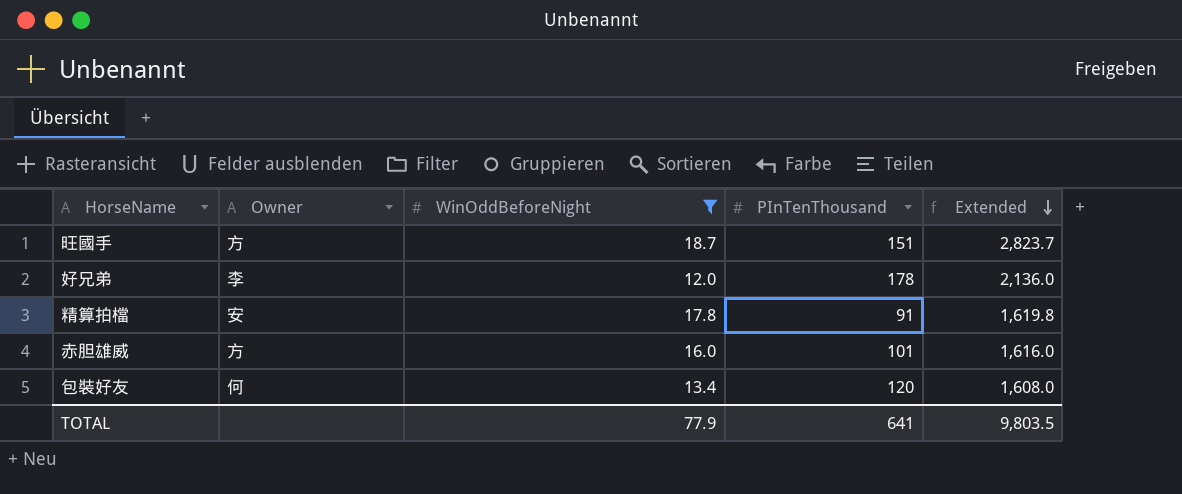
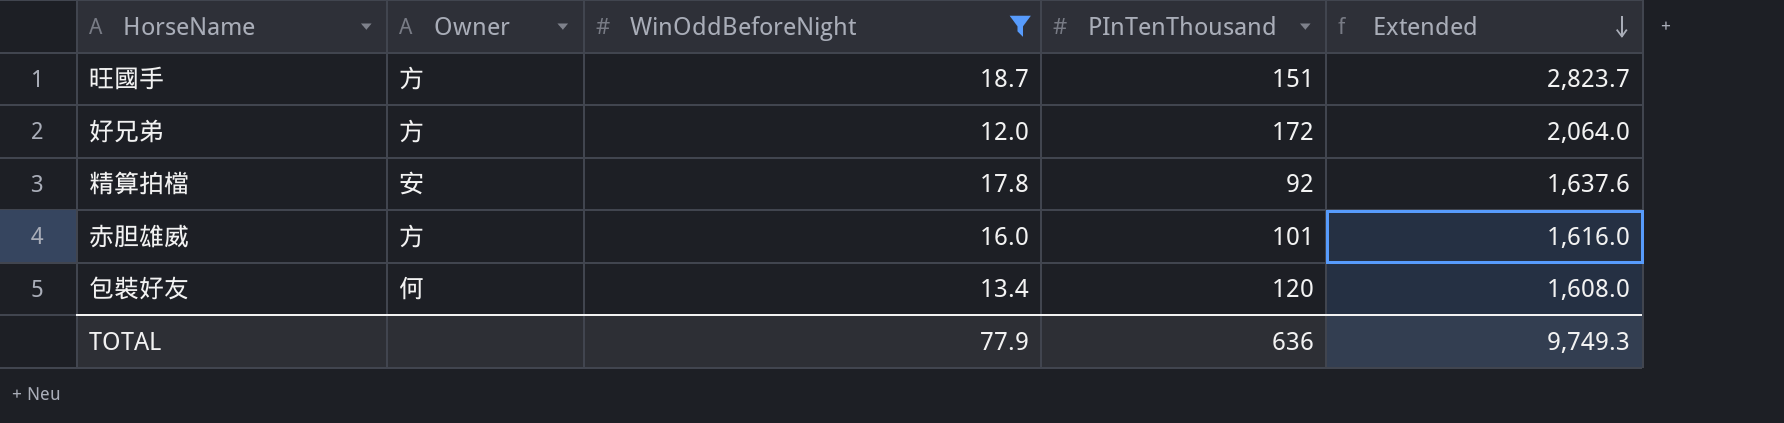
好兄弟 | Owner: 李 -> 方
好兄弟 | PInTenThousand: 178 -> 172
好兄弟 | Extended: 2,136.0 -> 2,064.0
精算拍檔 | PInTenThousand: 91 -> 92
精算拍檔 | Extended: 1,619.8 -> 1,637.6
TOTAL | PInTenThousand: 641 -> 636
TOTAL | Extended: 9,803.5 -> 9,749.3

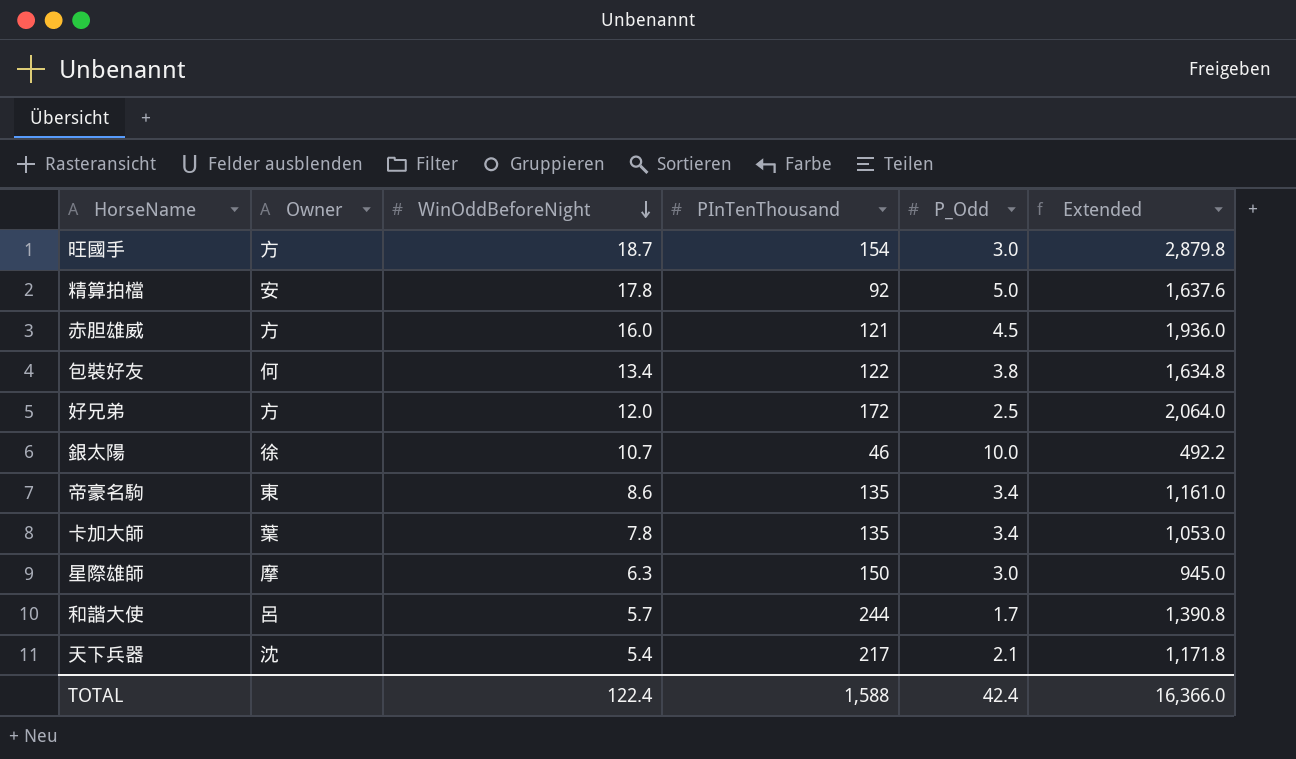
filter: WinOddBeforeNight >= 12.0 -> none
row order: Extended descending -> WinOddBeforeNight descending
column P_Odd | position: none -> 5
旺國手 | PInTenThousand: 151 -> 154
旺國手 | Extended: 2,823.7 -> 2,879.8
赤胆雄威 | PInTenThousand: 101 -> 121
赤胆雄威 | Extended: 1,616.0 -> 1,936.0
包裝好友 | PInTenThousand: 120 -> 122
包裝好友 | Extended: 1,608.0 -> 1,634.8
TOTAL | WinOddBeforeNight: 77.9 -> 122.4
TOTAL | PInTenThousand: 636 -> 1,588
TOTAL | Extended: 9,749.3 -> 16,366.0

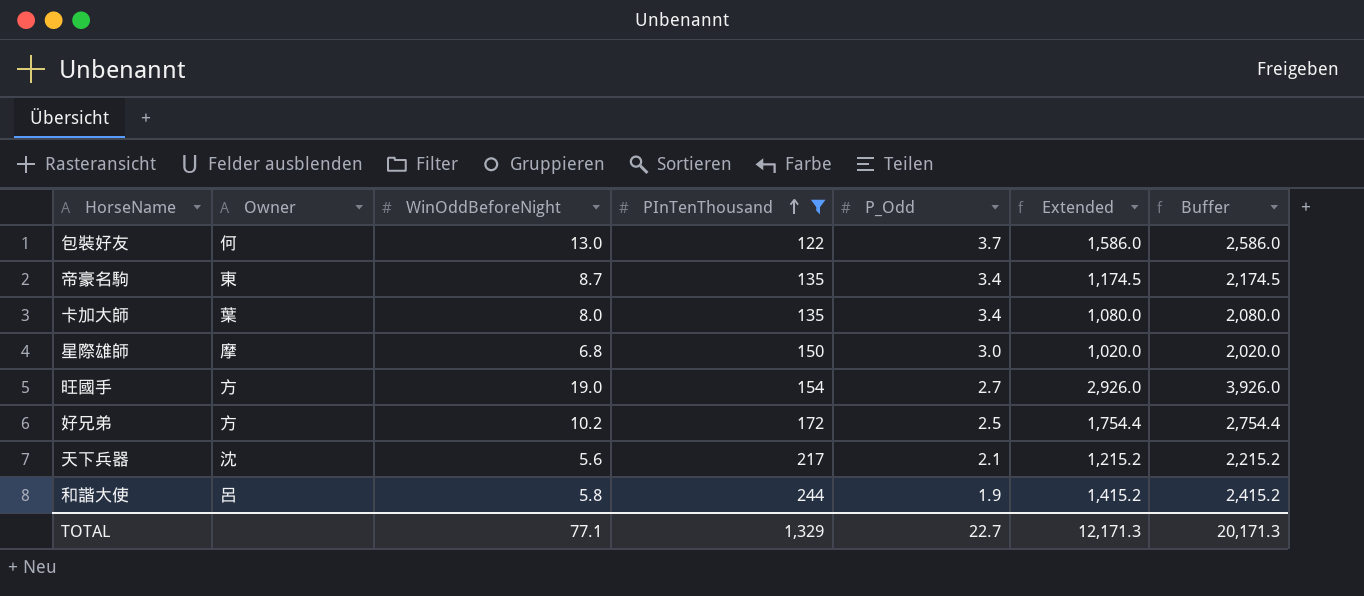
filter: none -> PInTenThousand >= 122
row order: WinOddBeforeNight descending -> PInTenThousand ascending
column Buffer | formula: none -> [Extended] + 1000
包裝好友 | WinOddBeforeNight: 13.4 -> 13.0
包裝好友 | P_Odd: 3.8 -> 3.7
包裝好友 | Extended: 1,634.8 -> 1,586.0
帝豪名駒 | WinOddBeforeNight: 8.6 -> 8.7
帝豪名駒 | Extended: 1,161.0 -> 1,174.5
卡加大師 | WinOddBeforeNight: 7.8 -> 8.0
卡加大師 | Extended: 1,053.0 -> 1,080.0
星際雄師 | WinOddBeforeNight: 6.3 -> 6.8
星際雄師 | Extended: 945.0 -> 1,020.0
旺國手 | WinOddBeforeNight: 18.7 -> 19.0
旺國手 | P_Odd: 3.0 -> 2.7
旺國手 | Extended: 2,879.8 -> 2,926.0
好兄弟 | WinOddBeforeNight: 12.0 -> 10.2
好兄弟 | Extended: 2,064.0 -> 1,754.4
天下兵器 | WinOddBeforeNight: 5.4 -> 5.6
天下兵器 | Extended: 1,171.8 -> 1,215.2
和諧大使 | WinOddBeforeNight: 5.7 -> 5.8
和諧大使 | P_Odd: 1.7 -> 1.9
和諧大使 | Extended: 1,390.8 -> 1,415.2
TOTAL | WinOddBeforeNight: 122.4 -> 77.1
TOTAL | PInTenThousand: 1,588 -> 1,329
TOTAL | P_Odd: 42.4 -> 22.7
TOTAL | Extended: 16,366.0 -> 12,171.3

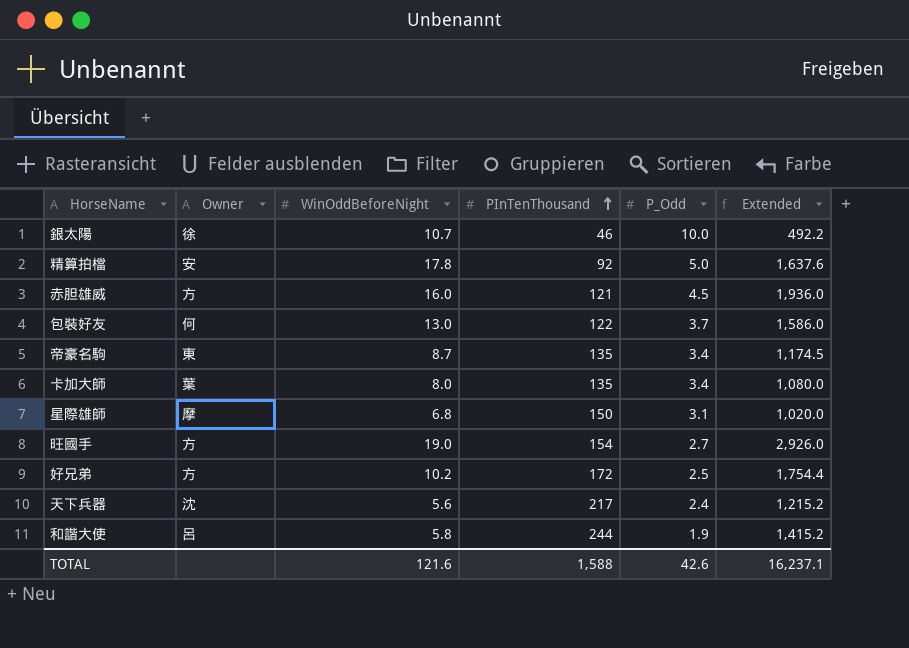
filter: PInTenThousand >= 122 -> none
column Buffer | formula: [Extended] + 1000 -> none
星際雄師 | P_Odd: 3.0 -> 3.1
天下兵器 | P_Odd: 2.1 -> 2.4
TOTAL | WinOddBeforeNight: 77.1 -> 121.6
TOTAL | PInTenThousand: 1,329 -> 1,588
TOTAL | P_Odd: 22.7 -> 42.6
TOTAL | Extended: 12,171.3 -> 16,237.1

